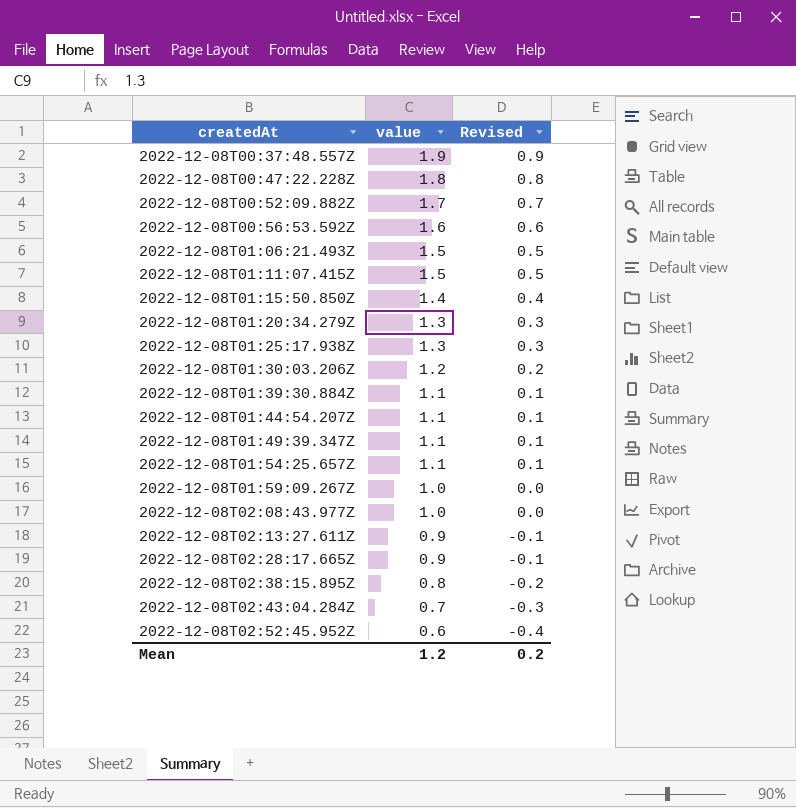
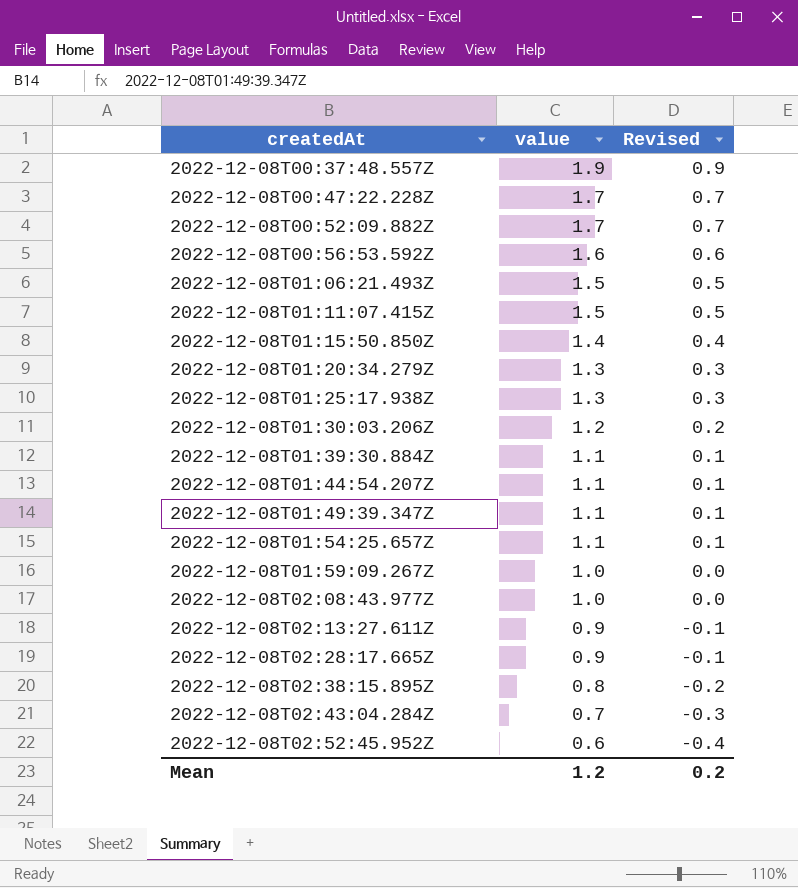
2022-12-08T00:47:22.228Z | value: 1.8 -> 1.7
2022-12-08T00:47:22.228Z | Revised: 0.8 -> 0.7

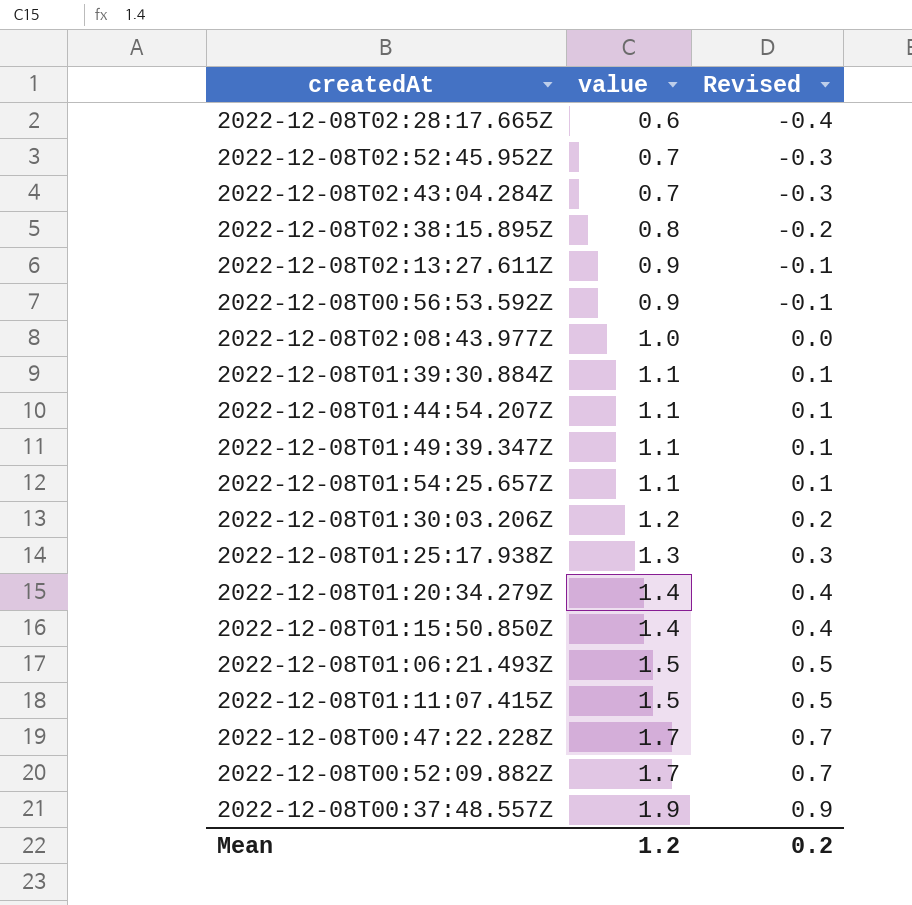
row order: createdAt ascending -> value ascending
row 2022-12-08T01:59:09.267Z: 1.0 | 0.0 -> none
2022-12-08T02:28:17.665Z | value: 0.9 -> 0.6
2022-12-08T02:28:17.665Z | Revised: -0.1 -> -0.4
2022-12-08T02:52:45.952Z | value: 0.6 -> 0.7
2022-12-08T02:52:45.952Z | Revised: -0.4 -> -0.3
2022-12-08T00:56:53.592Z | value: 1.6 -> 0.9
2022-12-08T00:56:53.592Z | Revised: 0.6 -> -0.1
2022-12-08T01:20:34.279Z | value: 1.3 -> 1.4
2022-12-08T01:20:34.279Z | Revised: 0.3 -> 0.4

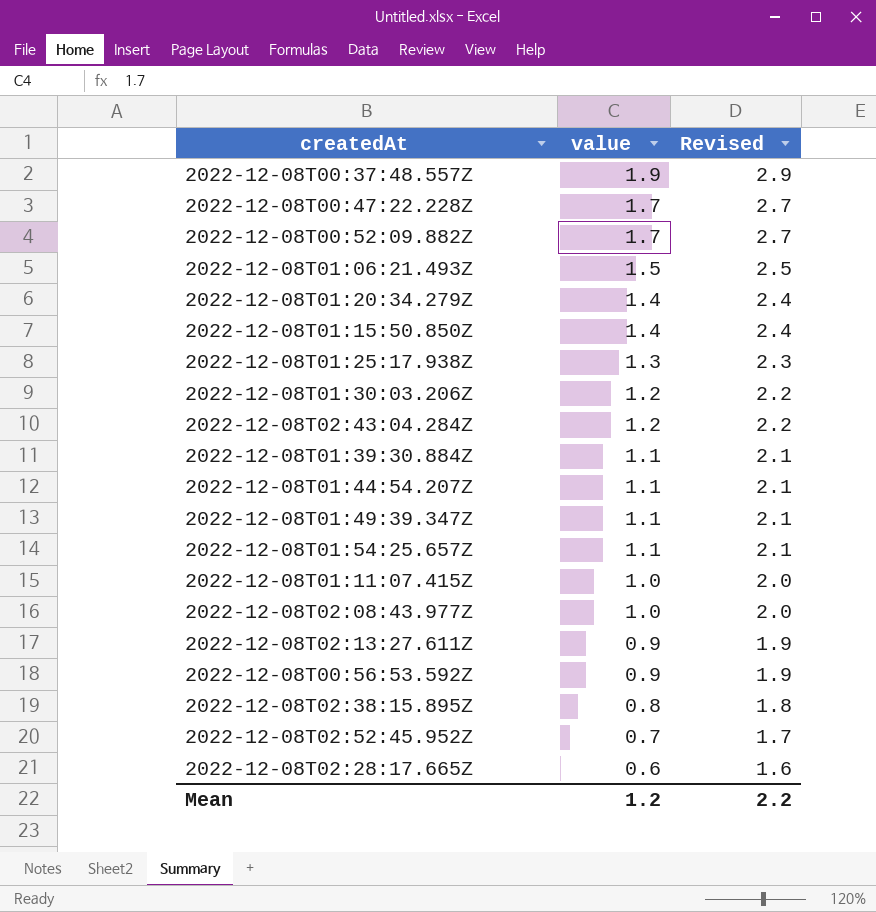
row order: value ascending -> value descending
column Revised | formula: [value] - 1 -> [value] + 1
2022-12-08T02:43:04.284Z | value: 0.7 -> 1.2
2022-12-08T01:11:07.415Z | value: 1.5 -> 1.0
Mean | Revised: 0.2 -> 2.2

